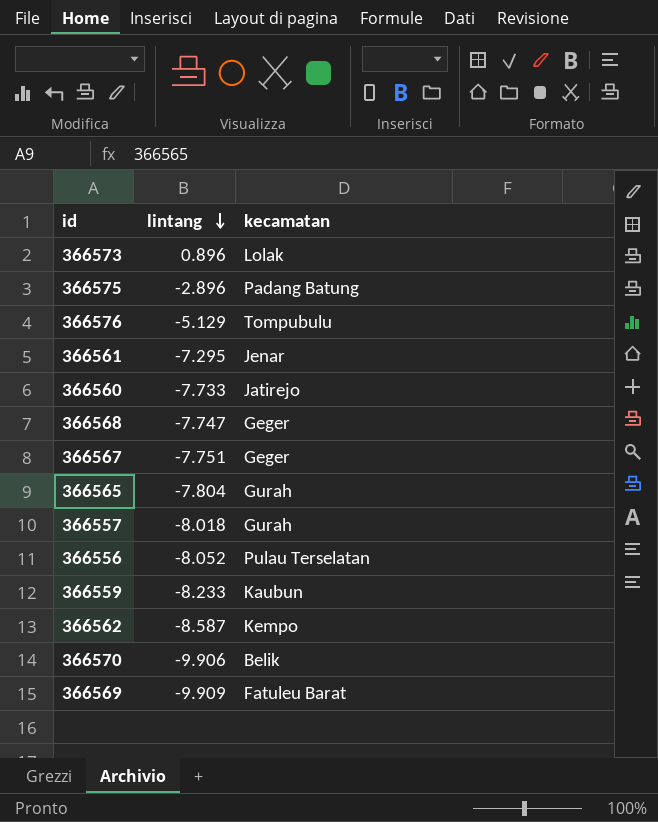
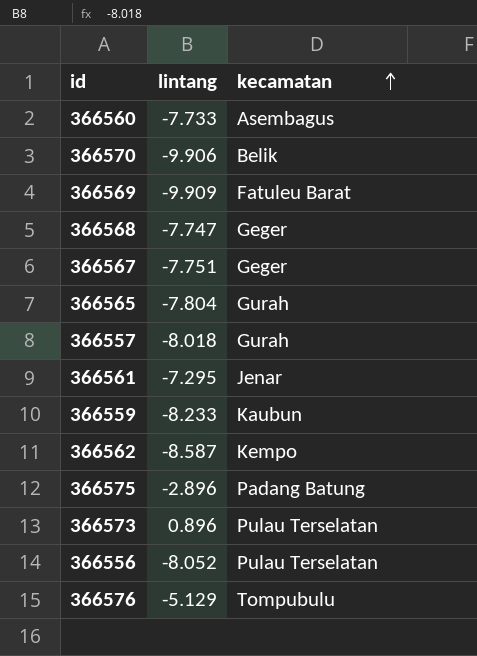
row order: lintang descending -> kecamatan ascending
366560 | kecamatan: Jatirejo -> Asembagus
366573 | kecamatan: Lolak -> Pulau Terselatan

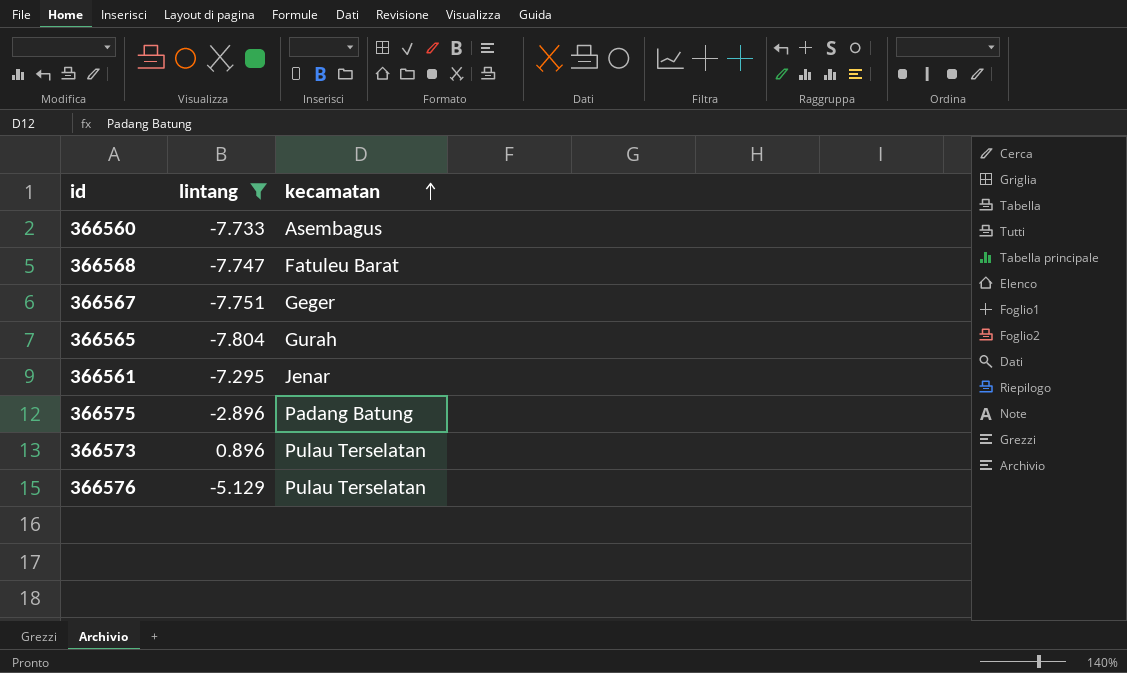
filter: none -> lintang >= -7.804
366568 | kecamatan: Geger -> Fatuleu Barat
366576 | kecamatan: Tompubulu -> Pulau Terselatan

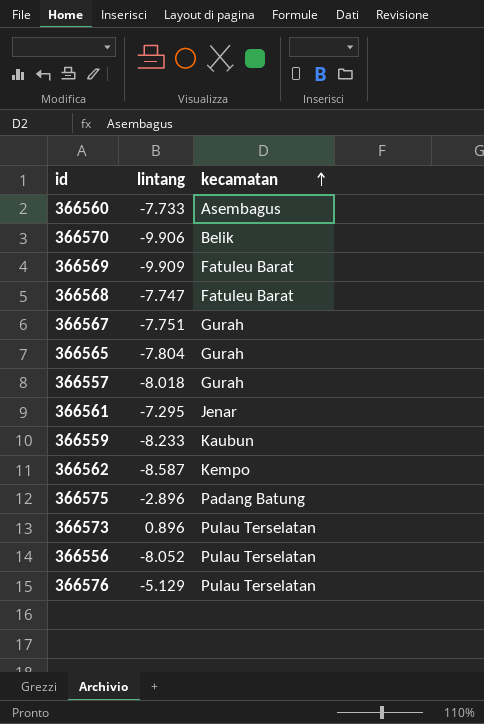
filter: lintang >= -7.804 -> none
366567 | kecamatan: Geger -> Gurah

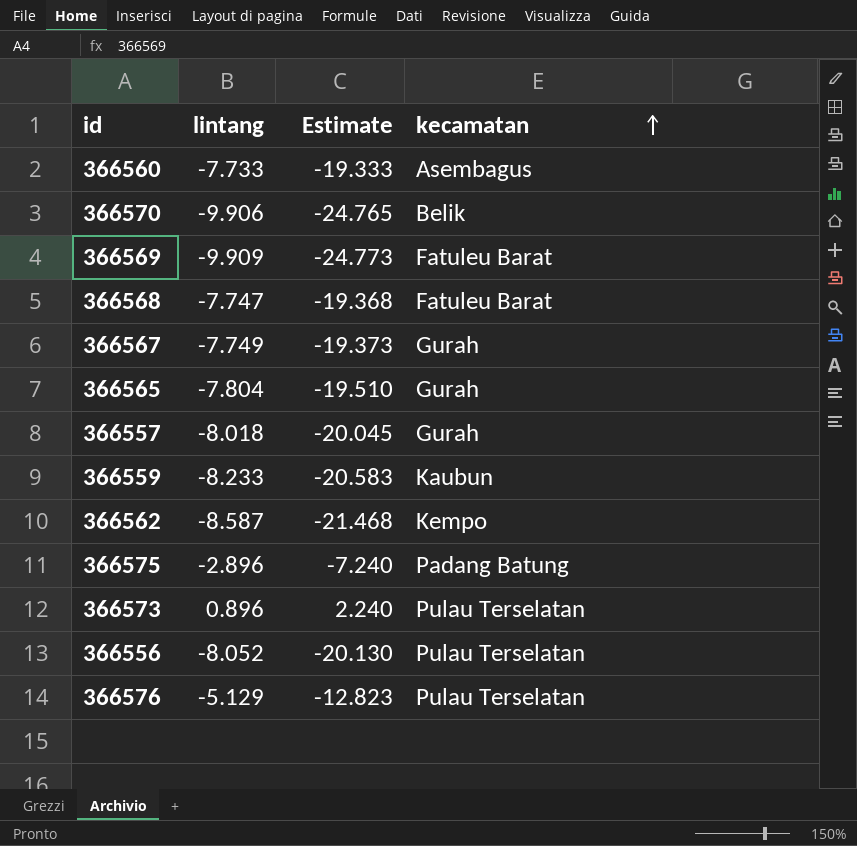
column Estimate | formula: none -> [lintang] * 2.5
row 366561: -7.295 | Jenar -> none
366567 | lintang: -7.751 -> -7.749

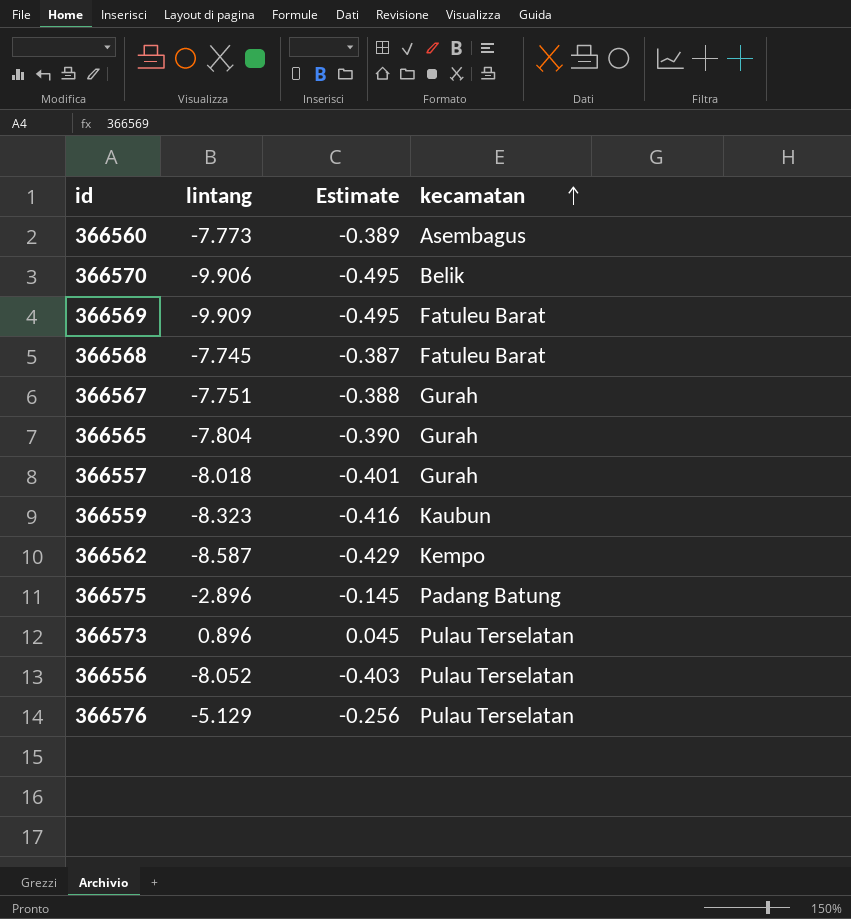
column Estimate | formula: [lintang] * 2.5 -> [lintang] * 0.05
366560 | lintang: -7.733 -> -7.773
366568 | lintang: -7.747 -> -7.745
366567 | lintang: -7.749 -> -7.751
366559 | lintang: -8.233 -> -8.323

